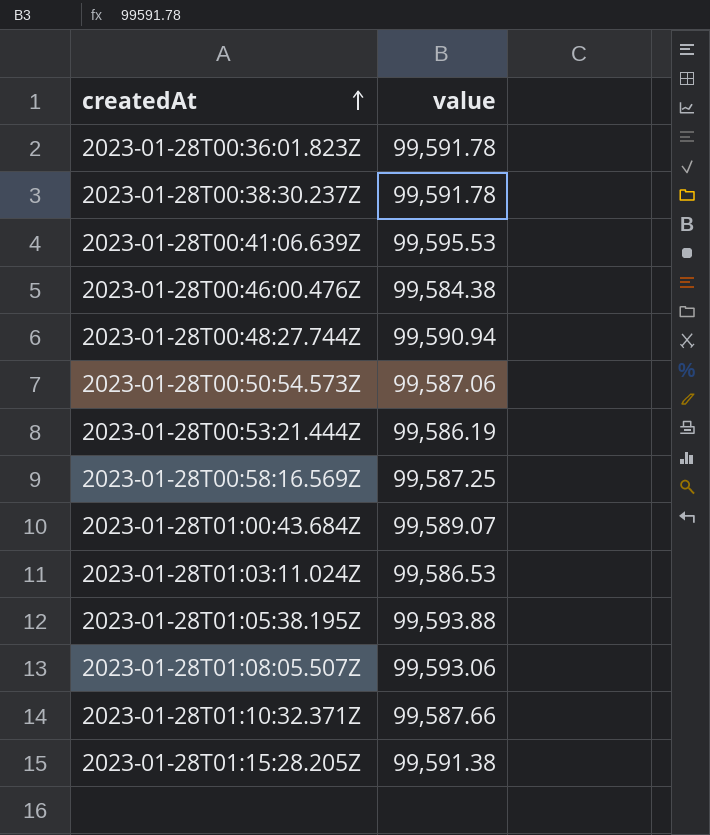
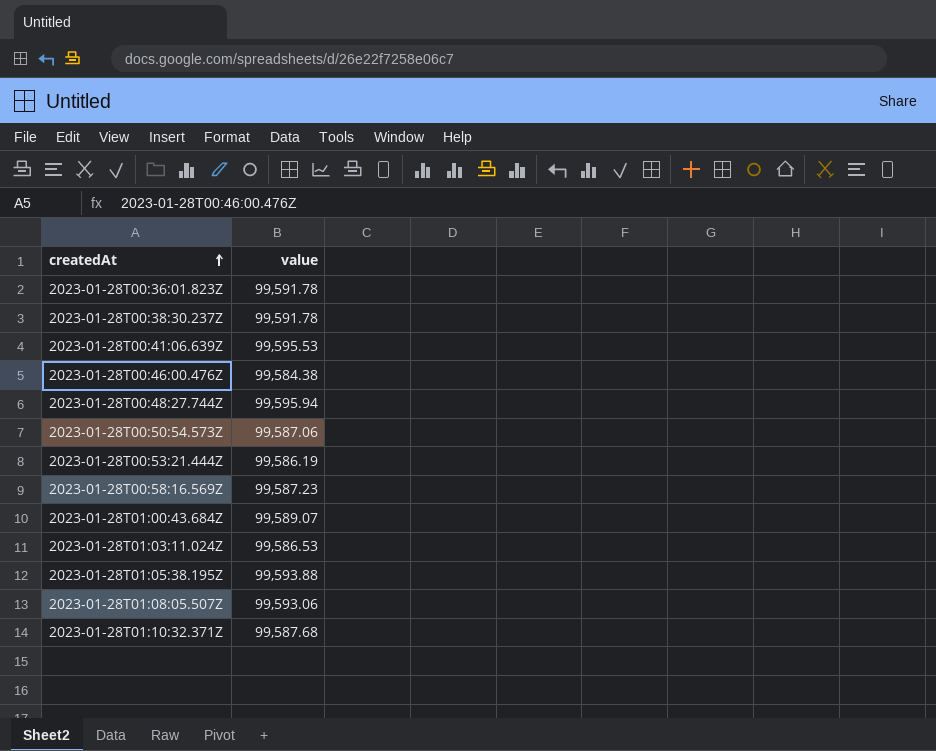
row 2023-01-28T01:15:28.205Z: 99,591.38 -> none
2023-01-28T00:48:27.744Z | value: 99,590.94 -> 99,595.94
2023-01-28T00:58:16.569Z | value: 99,587.25 -> 99,587.23
2023-01-28T01:10:32.371Z | value: 99,587.66 -> 99,587.68

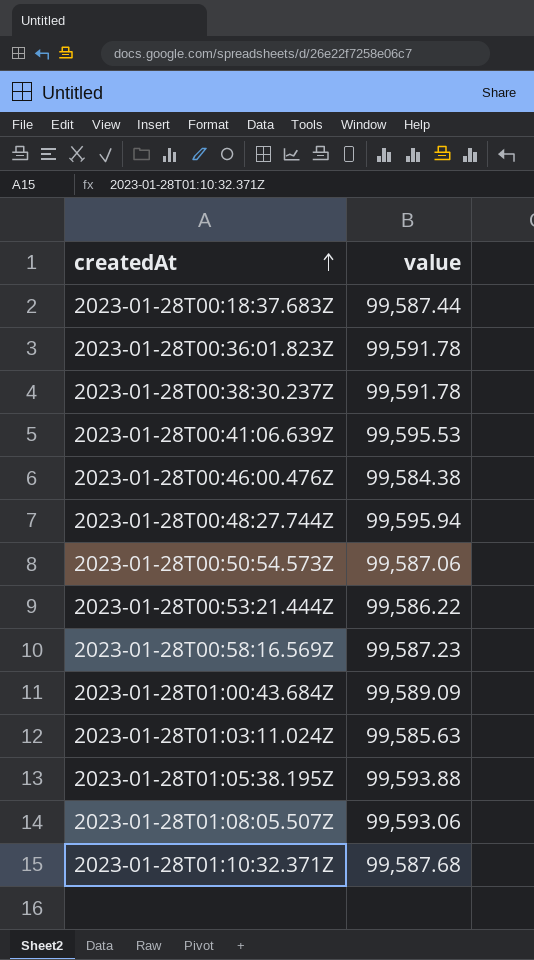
row 2023-01-28T00:18:37.683Z: none -> 99,587.44
2023-01-28T00:53:21.444Z | value: 99,586.19 -> 99,586.22
2023-01-28T01:00:43.684Z | value: 99,589.07 -> 99,589.09
2023-01-28T01:03:11.024Z | value: 99,586.53 -> 99,585.63

